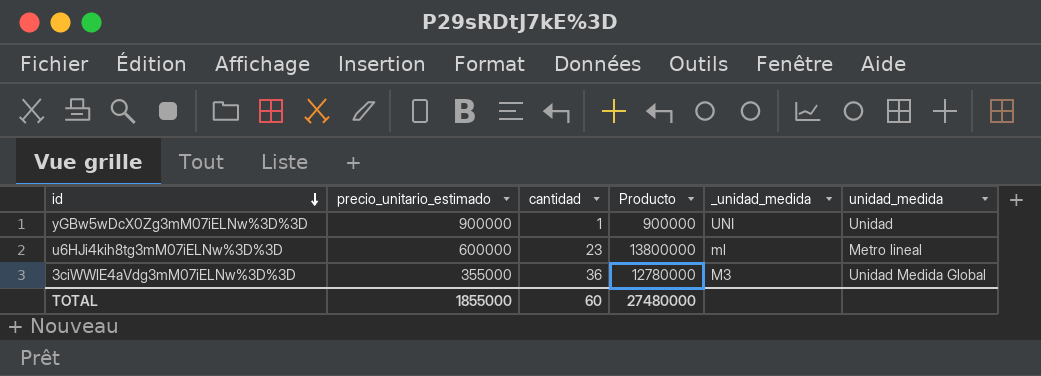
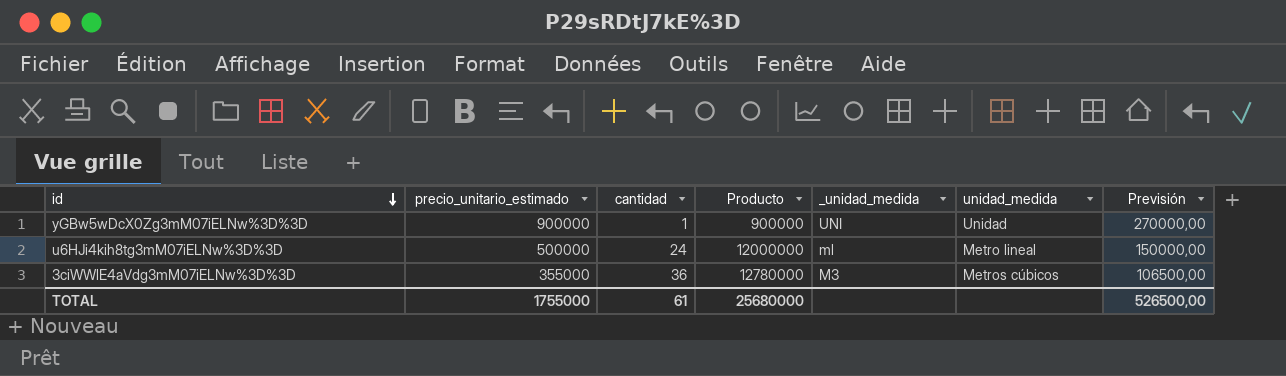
column Previsión | formula: none -> [precio_unitario_estimado] * 0,3
u6HJi4kih8tg3mM07iELNw%3D%3D | precio_unitario_estimado: 600000 -> 500000
u6HJi4kih8tg3mM07iELNw%3D%3D | cantidad: 23 -> 24
u6HJi4kih8tg3mM07iELNw%3D%3D | Producto: 13800000 -> 12000000
3ciWWlE4aVdg3mM07iELNw%3D%3D | unidad_medida: Unidad Medida Global -> Metros cúbicos
TOTAL | precio_unitario_estimado: 1855000 -> 1755000
TOTAL | cantidad: 60 -> 61
TOTAL | Producto: 27480000 -> 25680000

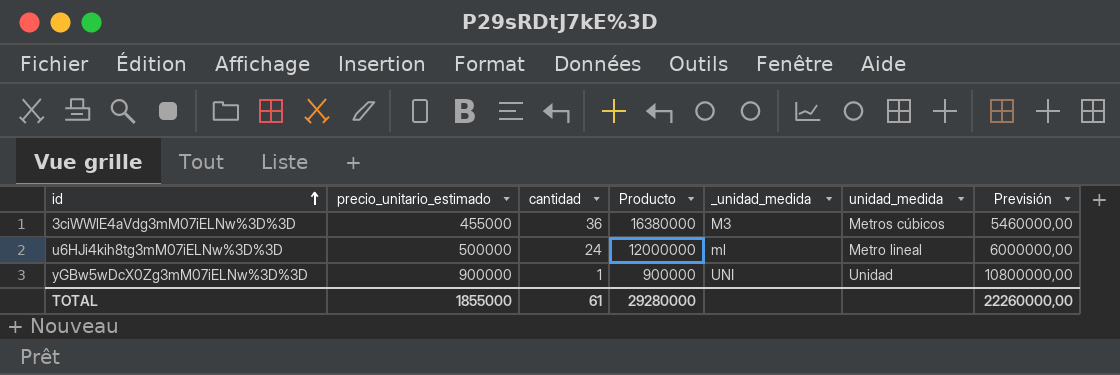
row order: id descending -> id ascending
column Previsión | formula: [precio_unitario_estimado] * 0,3 -> [precio_unitario_estimado] * 12
3ciWWlE4aVdg3mM07iELNw%3D%3D | precio_unitario_estimado: 355000 -> 455000
3ciWWlE4aVdg3mM07iELNw%3D%3D | Producto: 12780000 -> 16380000
TOTAL | precio_unitario_estimado: 1755000 -> 1855000
TOTAL | Producto: 25680000 -> 29280000
TOTAL | Previsión: 526500,00 -> 22260000,00

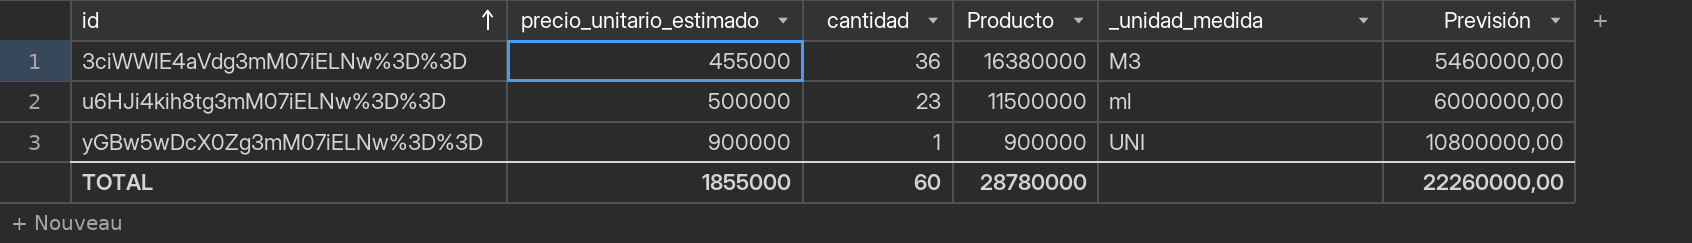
column unidad_medida | position: 6 -> none
u6HJi4kih8tg3mM07iELNw%3D%3D | cantidad: 24 -> 23
u6HJi4kih8tg3mM07iELNw%3D%3D | Producto: 12000000 -> 11500000
TOTAL | cantidad: 61 -> 60
TOTAL | Producto: 29280000 -> 28780000

